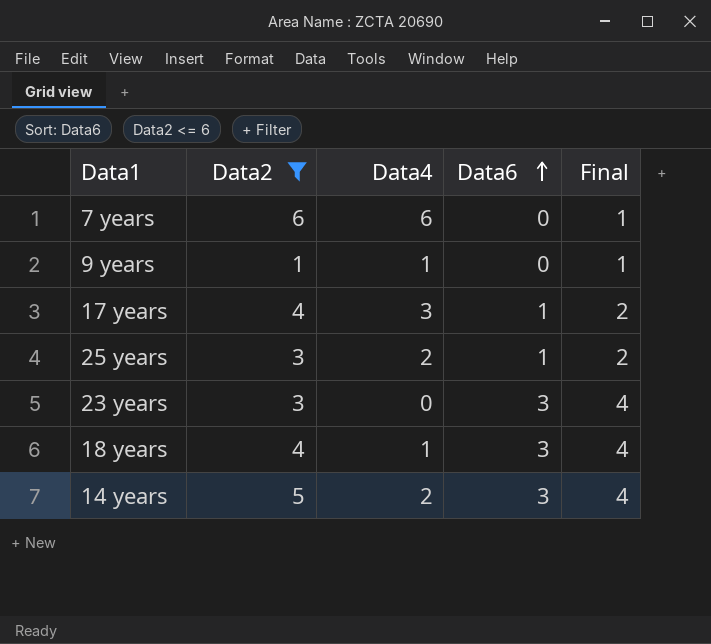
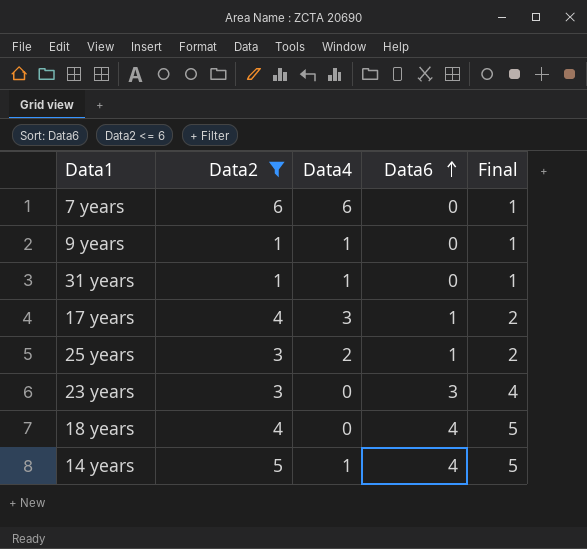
row 31 years: none -> 1 | 1 | 0 | 1
18 years | Data4: 1 -> 0
18 years | Data6: 3 -> 4
18 years | Final: 4 -> 5
14 years | Data4: 2 -> 1
14 years | Data6: 3 -> 4
14 years | Final: 4 -> 5

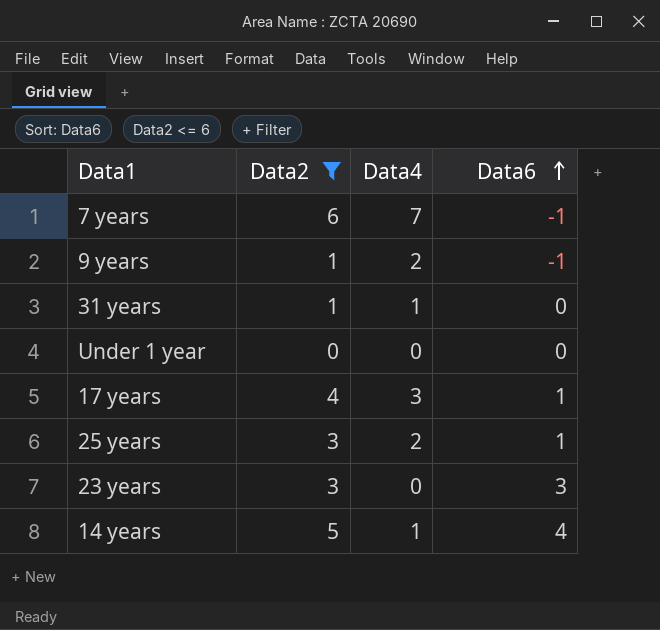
column Final | formula: [Data6] + 1 -> none
row 18 years: 4 | 0 | 4 | 5 -> none
7 years | Data4: 6 -> 7
7 years | Data6: 0 -> -1
9 years | Data4: 1 -> 2
9 years | Data6: 0 -> -1
row Under 1 year: none -> 0 | 0 | 0

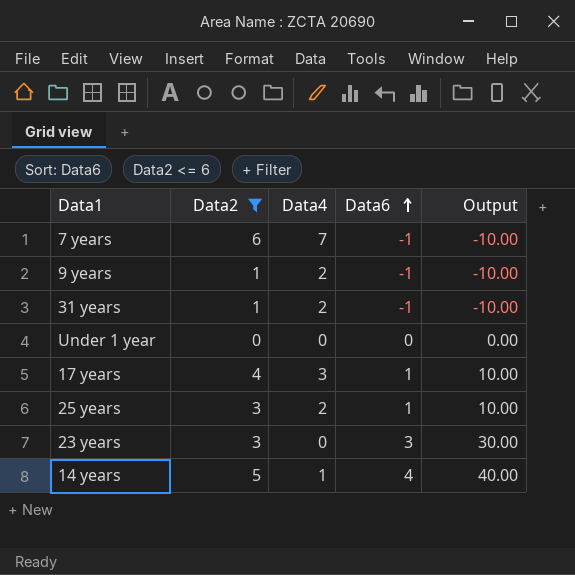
column Output | formula: none -> [Data6] * 10
31 years | Data4: 1 -> 2
31 years | Data6: 0 -> -1

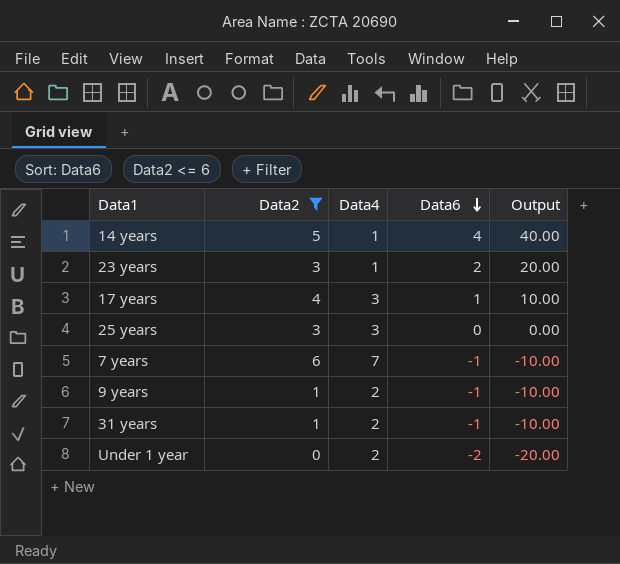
row order: Data6 ascending -> Data6 descending
23 years | Data4: 0 -> 1
23 years | Data6: 3 -> 2
23 years | Output: 30.00 -> 20.00
25 years | Data4: 2 -> 3
25 years | Data6: 1 -> 0
25 years | Output: 10.00 -> 0.00
Under 1 year | Data4: 0 -> 2
Under 1 year | Data6: 0 -> -2
Under 1 year | Output: 0.00 -> -20.00

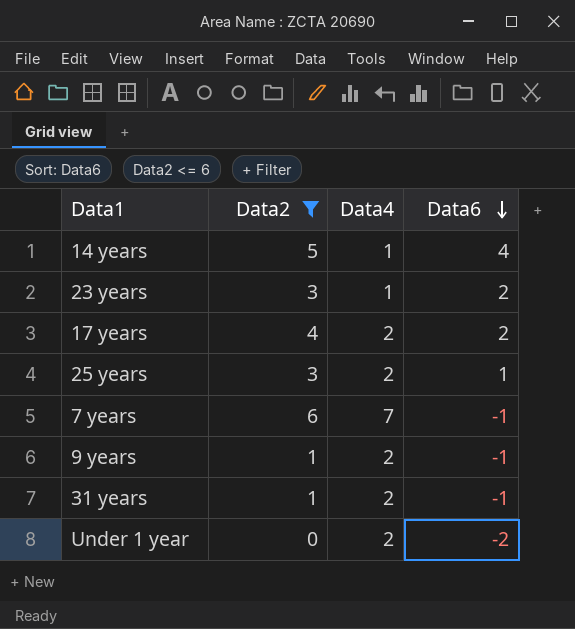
column Output | formula: [Data6] * 10 -> none
17 years | Data4: 3 -> 2
17 years | Data6: 1 -> 2
25 years | Data4: 3 -> 2
25 years | Data6: 0 -> 1

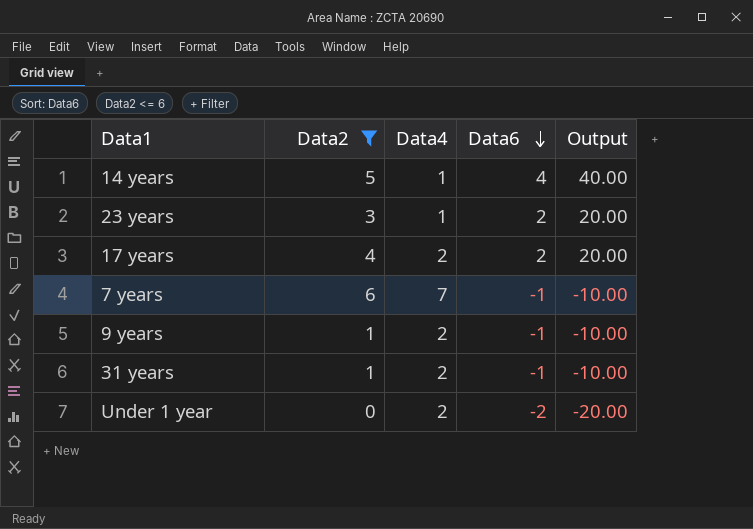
column Output | formula: none -> [Data6] * 10
row 25 years: 3 | 2 | 1 -> none

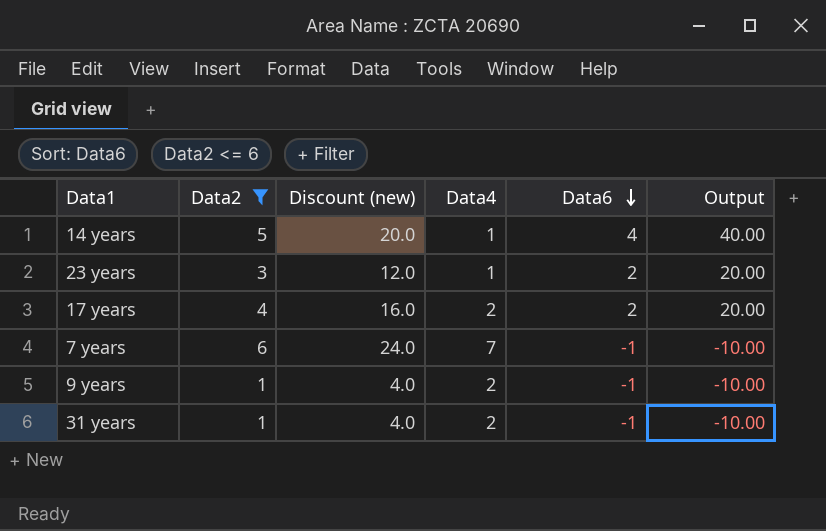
column Discount (new) | formula: none -> [Data2] * 4
row Under 1 year: 0 | 2 | -2 | -20.00 -> none

